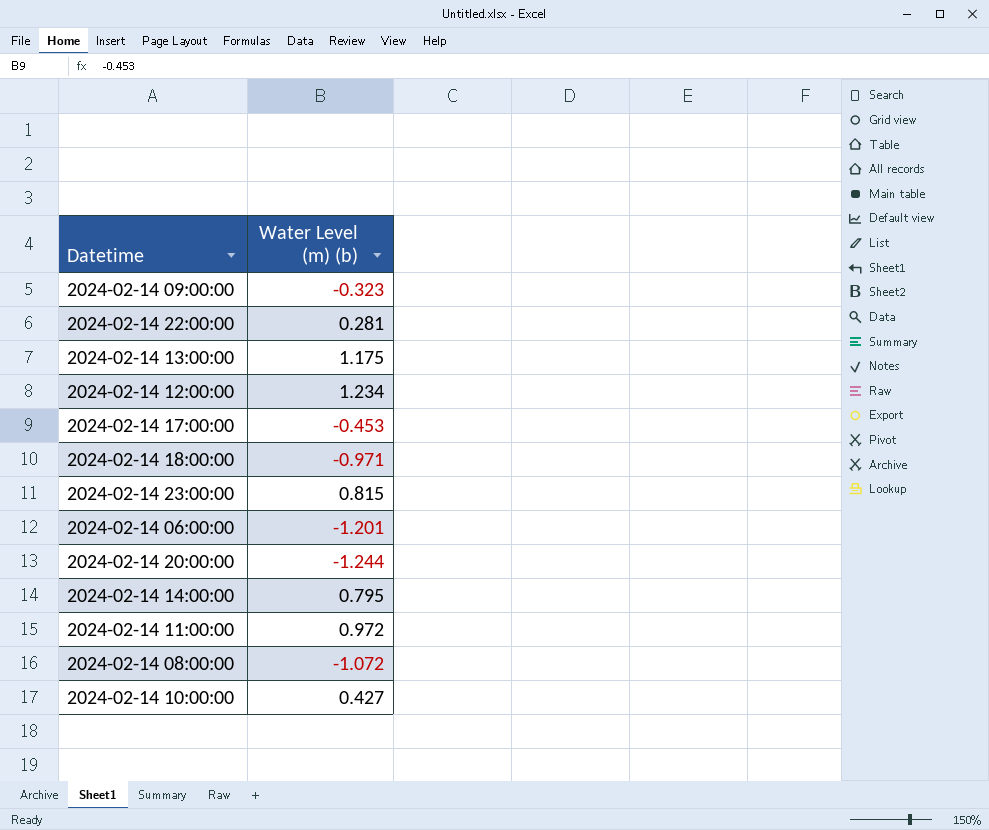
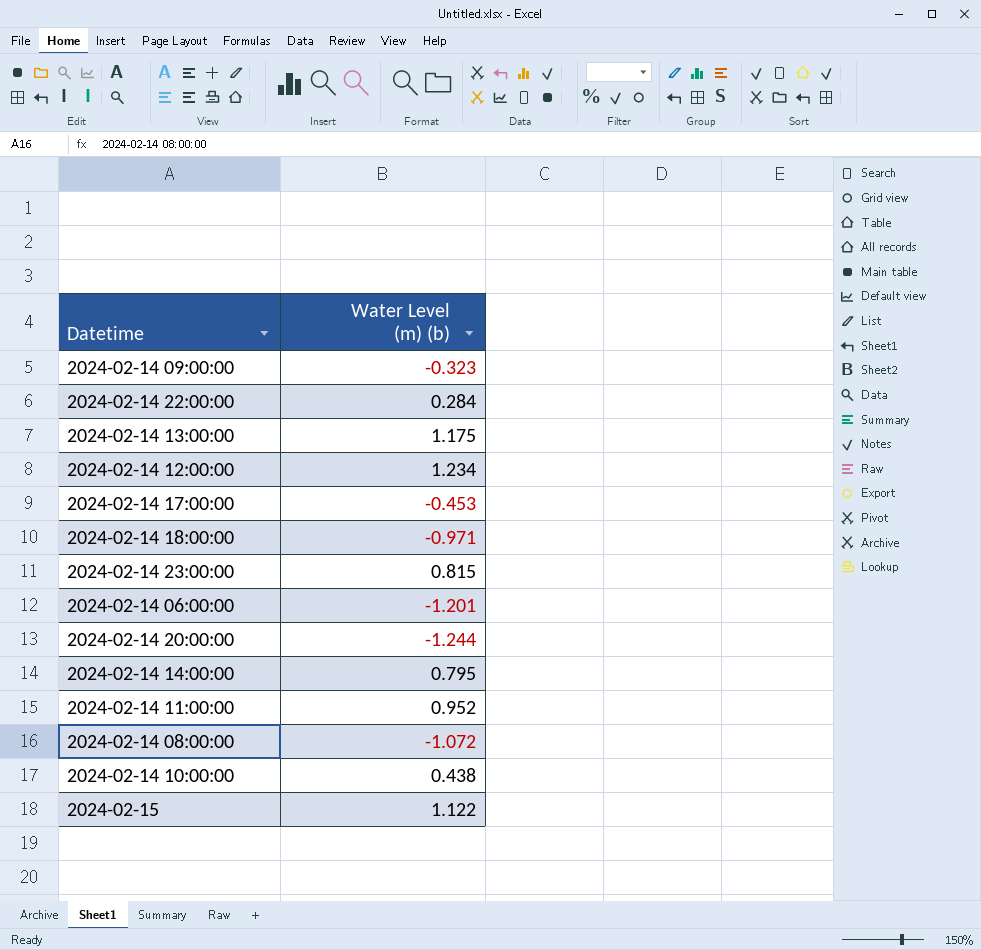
2024-02-14 22:00:00 | Water Level (m) (b): 0.281 -> 0.284
2024-02-14 11:00:00 | Water Level (m) (b): 0.972 -> 0.952
2024-02-14 10:00:00 | Water Level (m) (b): 0.427 -> 0.438
row 2024-02-15: none -> 1.122

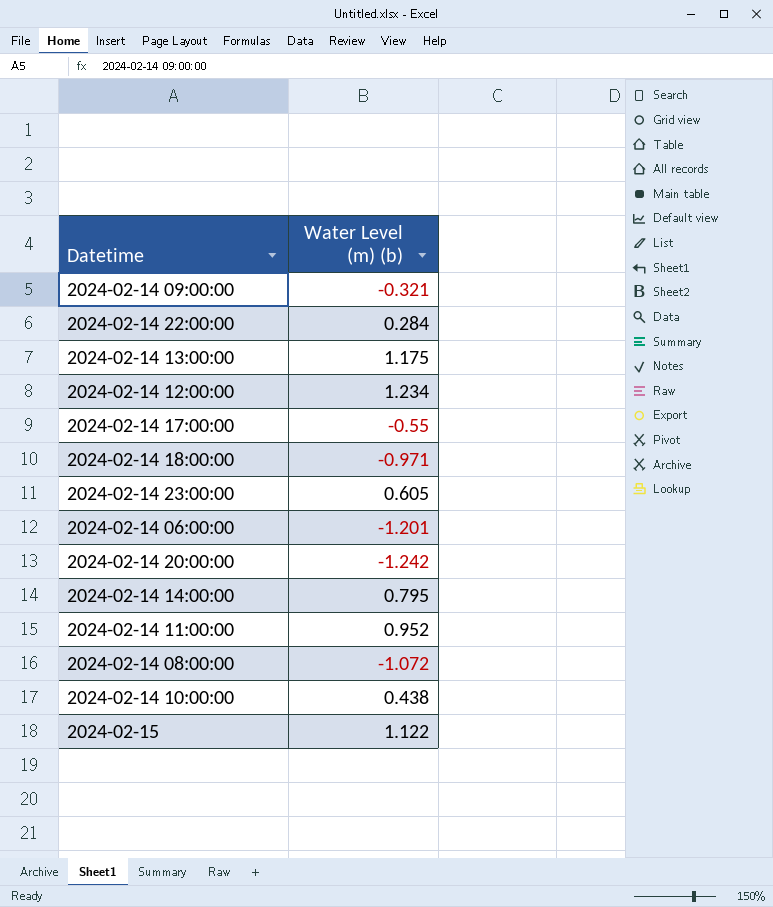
2024-02-14 09:00:00 | Water Level (m) (b): -0.323 -> -0.321
2024-02-14 17:00:00 | Water Level (m) (b): -0.453 -> -0.55
2024-02-14 23:00:00 | Water Level (m) (b): 0.815 -> 0.605
2024-02-14 20:00:00 | Water Level (m) (b): -1.244 -> -1.242

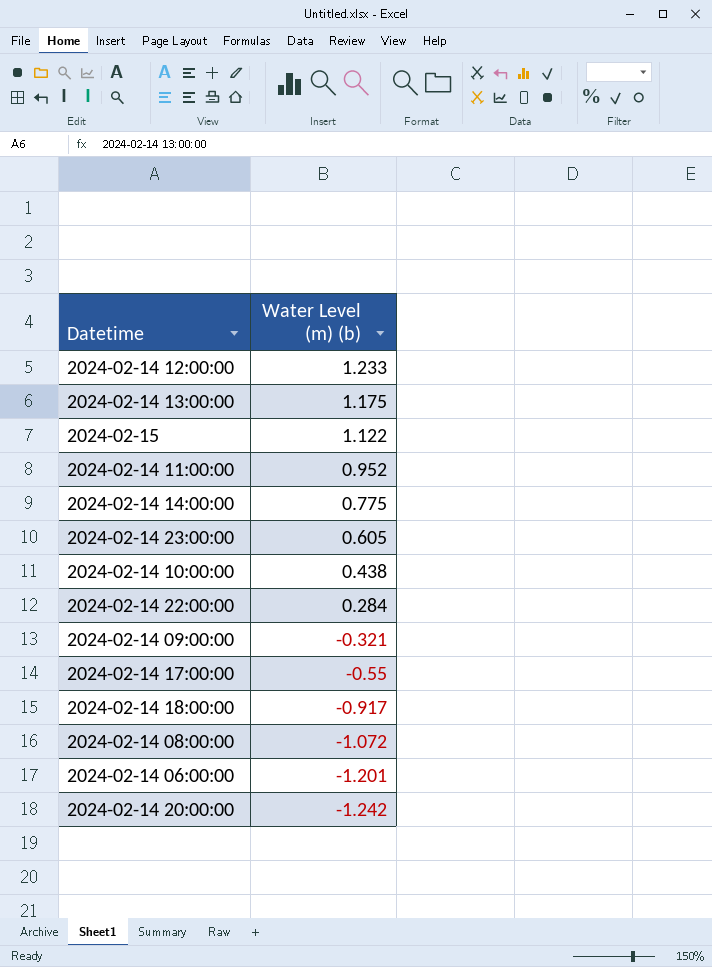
row order: none -> Water Level (m) (b) descending
2024-02-14 12:00:00 | Water Level (m) (b): 1.234 -> 1.233
2024-02-14 14:00:00 | Water Level (m) (b): 0.795 -> 0.775
2024-02-14 18:00:00 | Water Level (m) (b): -0.971 -> -0.917

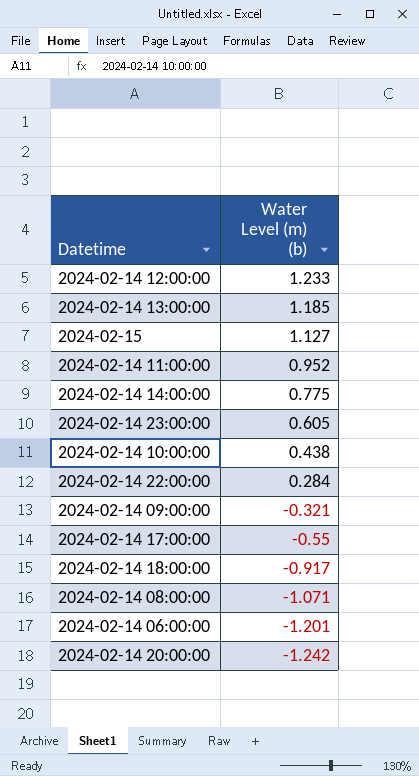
2024-02-14 13:00:00 | Water Level (m) (b): 1.175 -> 1.185
2024-02-15 | Water Level (m) (b): 1.122 -> 1.127
2024-02-14 08:00:00 | Water Level (m) (b): -1.072 -> -1.071

